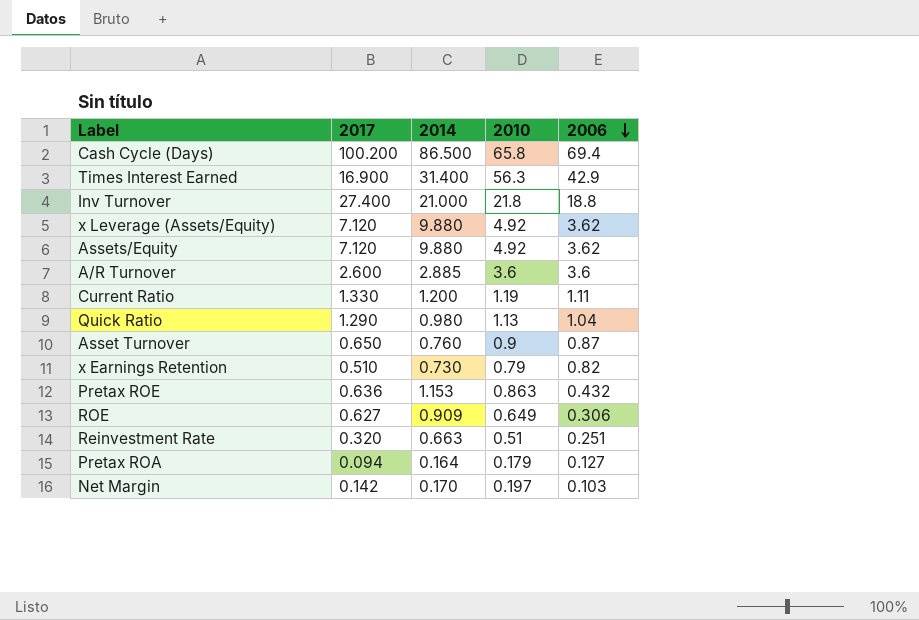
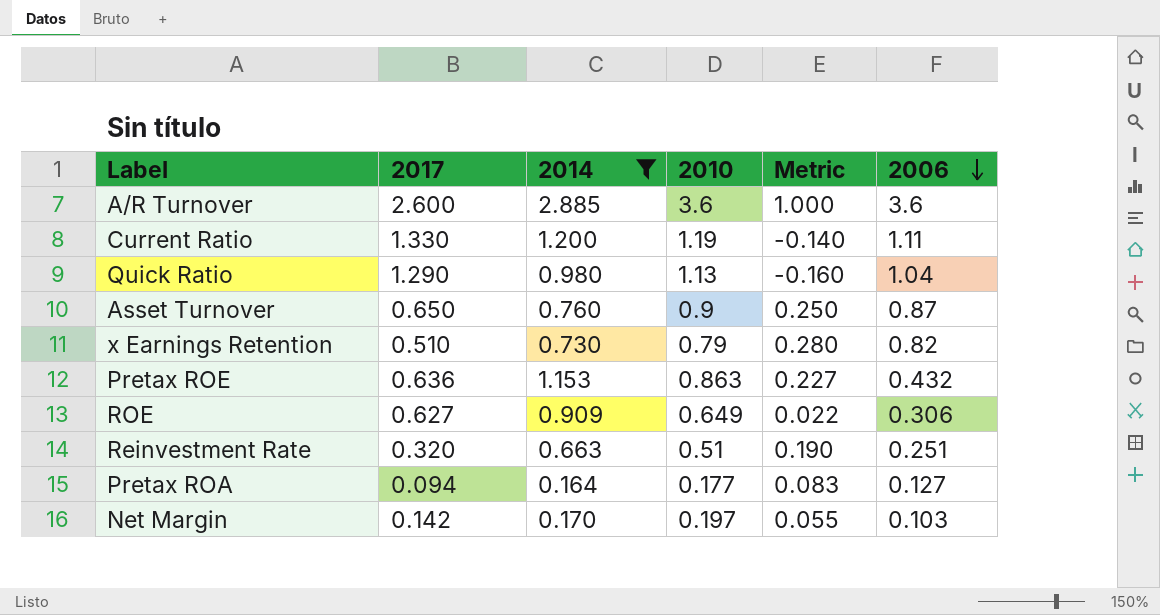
filter: none -> 2014 <= 2.885
column Metric | formula: none -> [2010] - [2017]
Pretax ROA | 2010: 0.179 -> 0.177

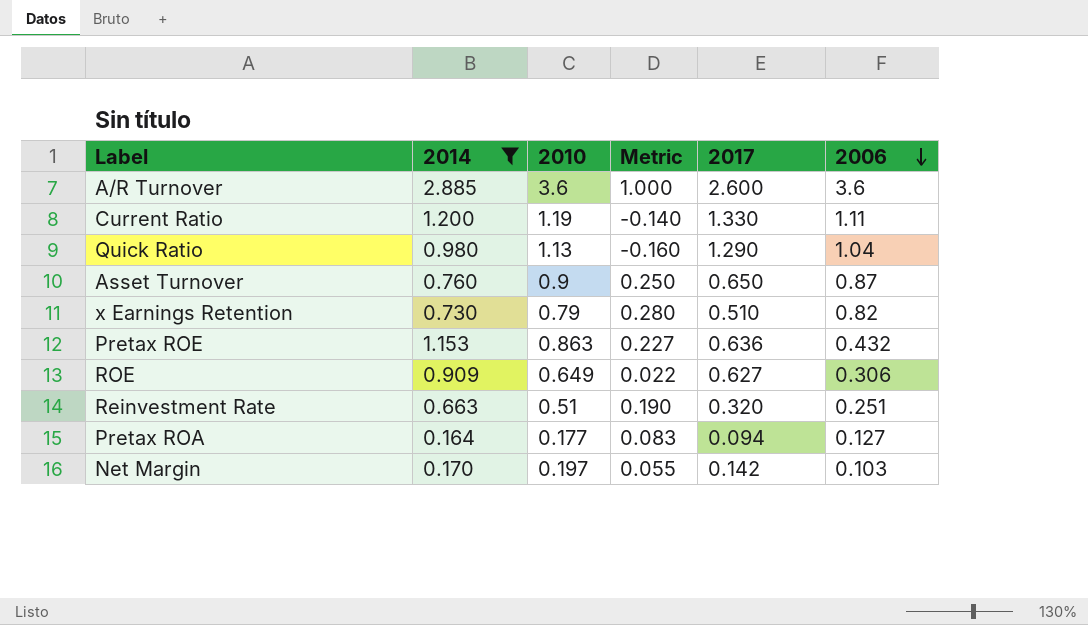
column 2017 | position: 2 -> 5

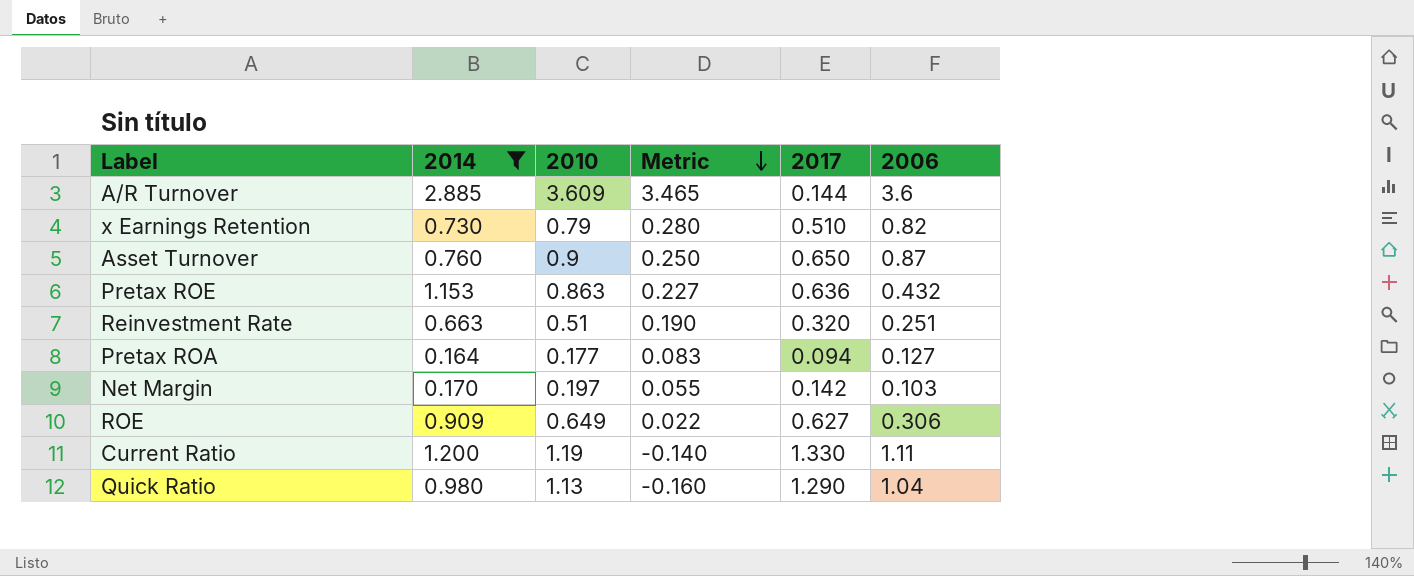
row order: 2006 descending -> Metric descending
A/R Turnover | 2010: 3.6 -> 3.609
A/R Turnover | Metric: 1.000 -> 3.465
A/R Turnover | 2017: 2.600 -> 0.144

